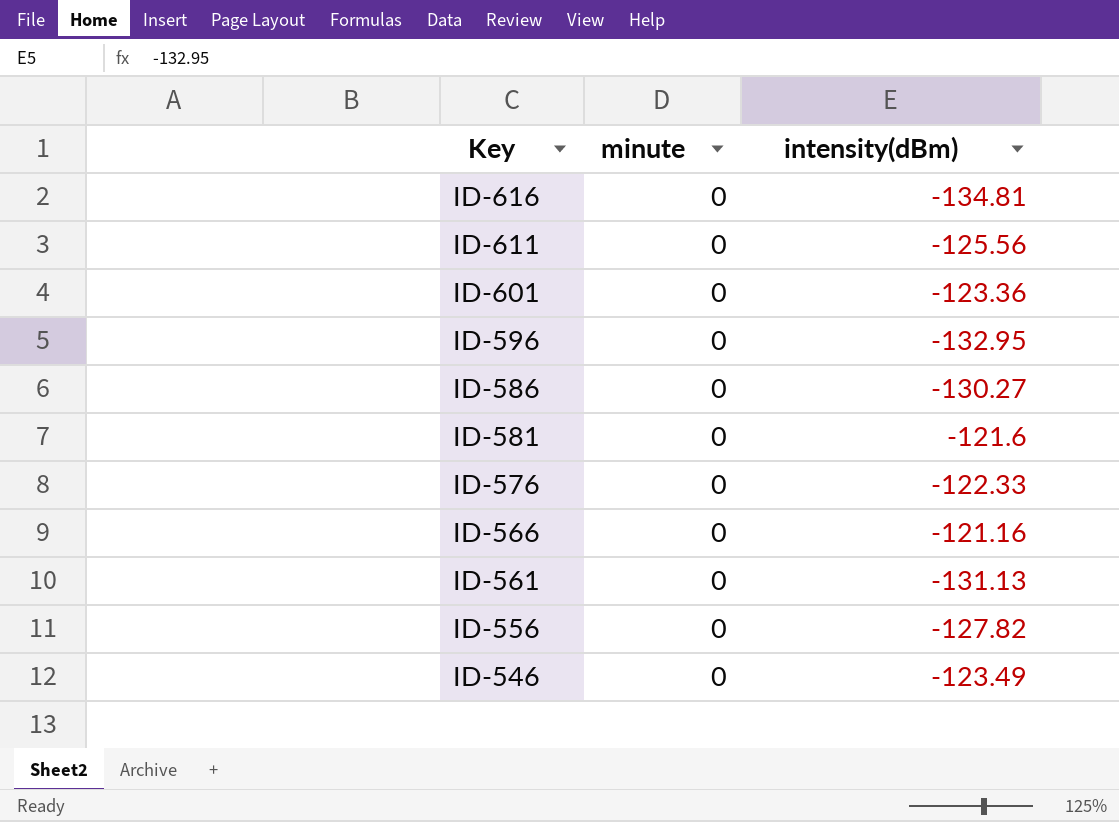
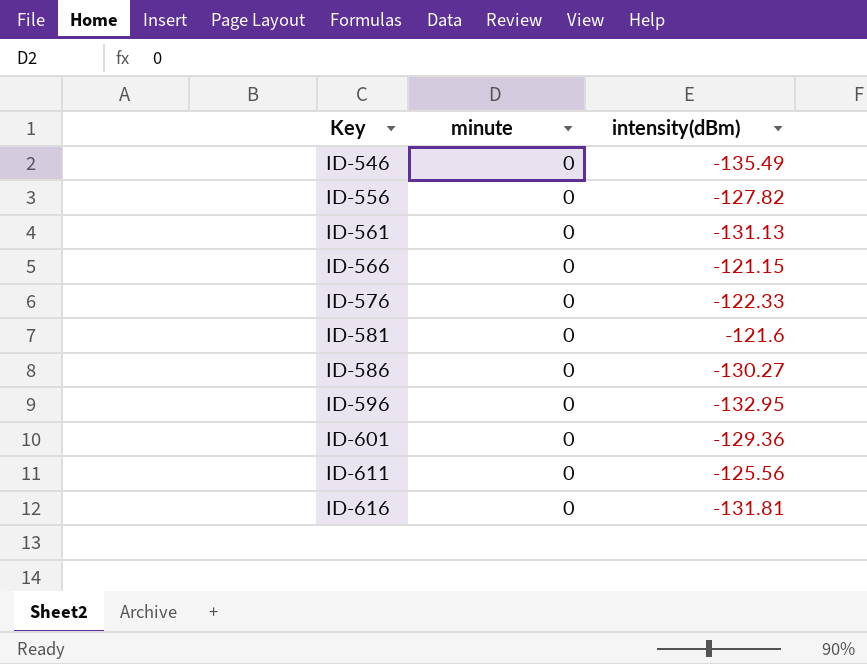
row order: Key descending -> Key ascending
ID-546 | intensity(dBm): -123.49 -> -135.49
ID-566 | intensity(dBm): -121.16 -> -121.15
ID-601 | intensity(dBm): -123.36 -> -129.36
ID-616 | intensity(dBm): -134.81 -> -131.81

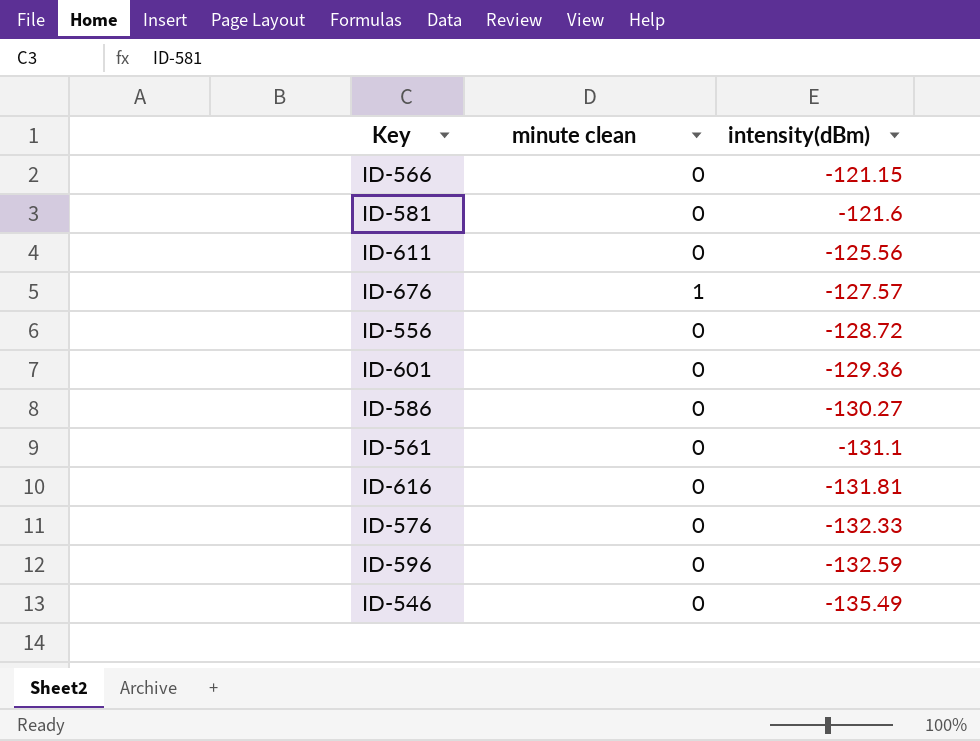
row order: Key ascending -> intensity(dBm) descending
column name: minute -> minute clean
row ID-676: none -> 1 | -127.57
ID-556 | intensity(dBm): -127.82 -> -128.72
ID-561 | intensity(dBm): -131.13 -> -131.1
ID-576 | intensity(dBm): -122.33 -> -132.33
ID-596 | intensity(dBm): -132.95 -> -132.59

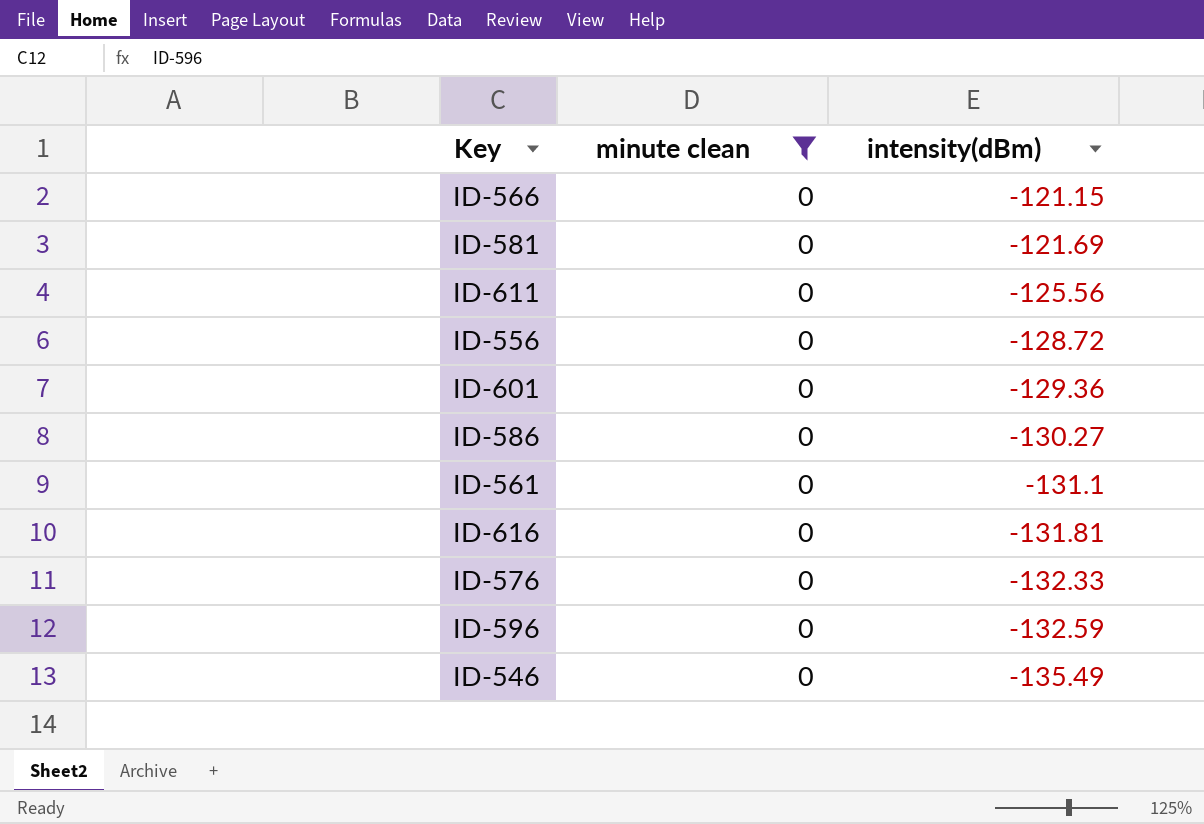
filter: none -> minute clean = 0
ID-581 | intensity(dBm): -121.6 -> -121.69

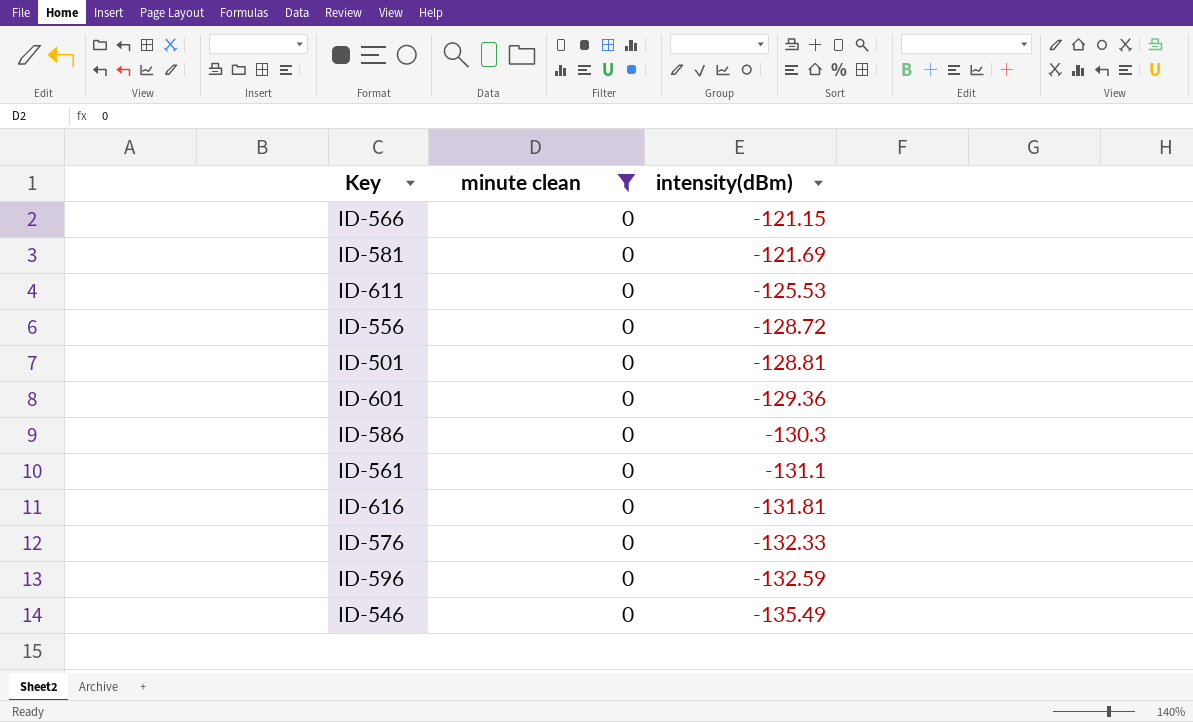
ID-611 | intensity(dBm): -125.56 -> -125.53
row ID-501: none -> 0 | -128.81
ID-586 | intensity(dBm): -130.27 -> -130.3

